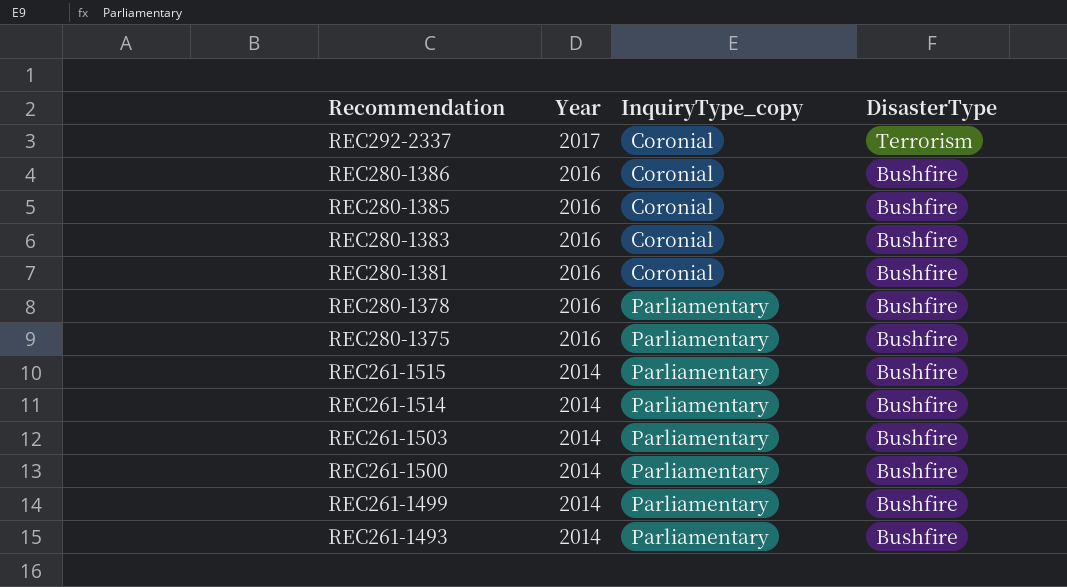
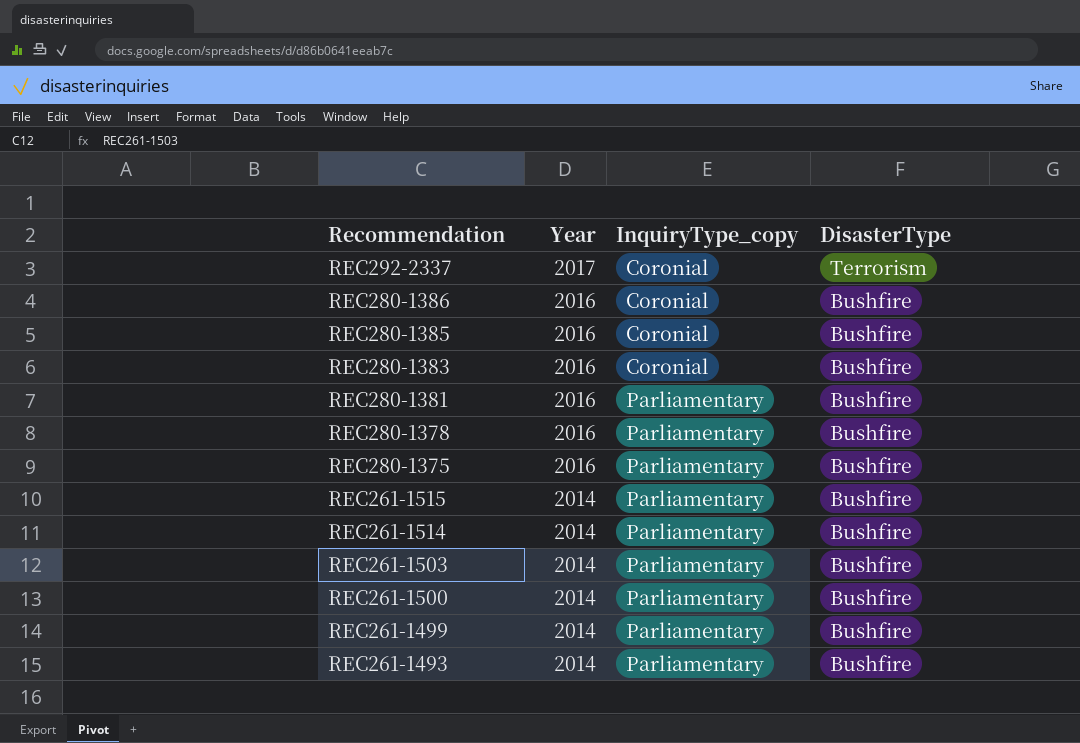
REC280-1381 | InquiryType_copy: Coronial -> Parliamentary

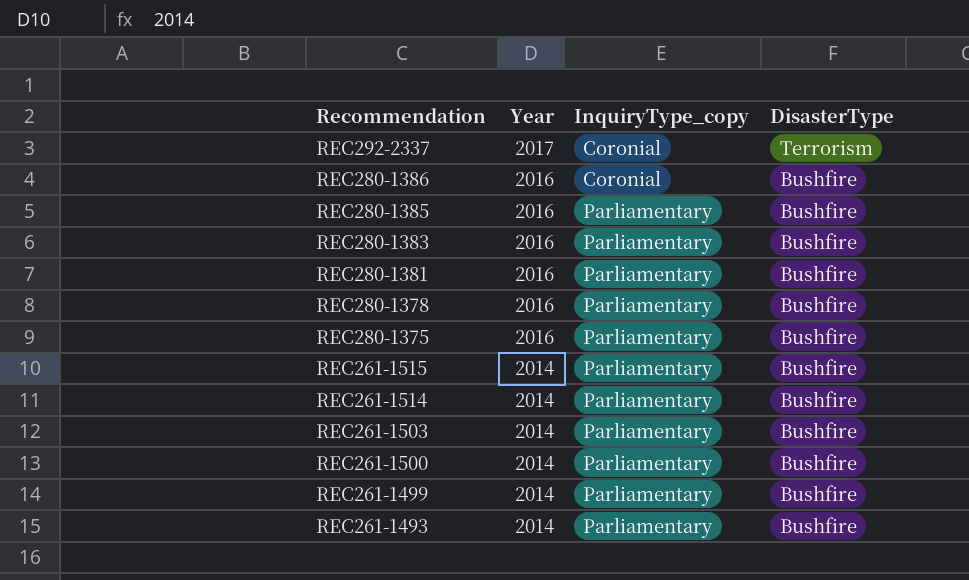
REC280-1385 | InquiryType_copy: Coronial -> Parliamentary
REC280-1383 | InquiryType_copy: Coronial -> Parliamentary

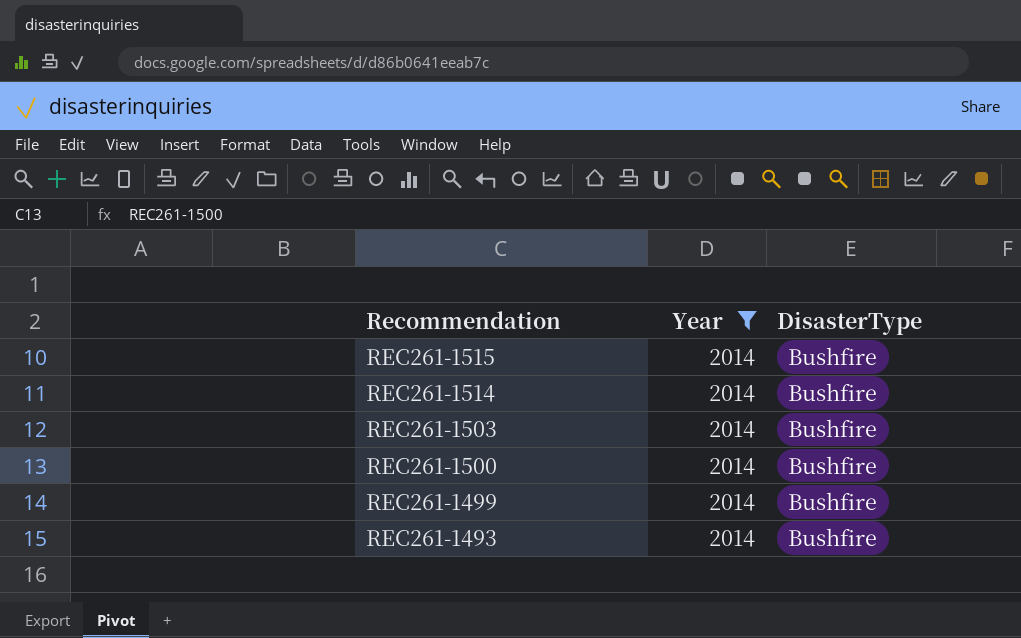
filter: none -> Year = 2014
column InquiryType_copy | position: 3 -> none

